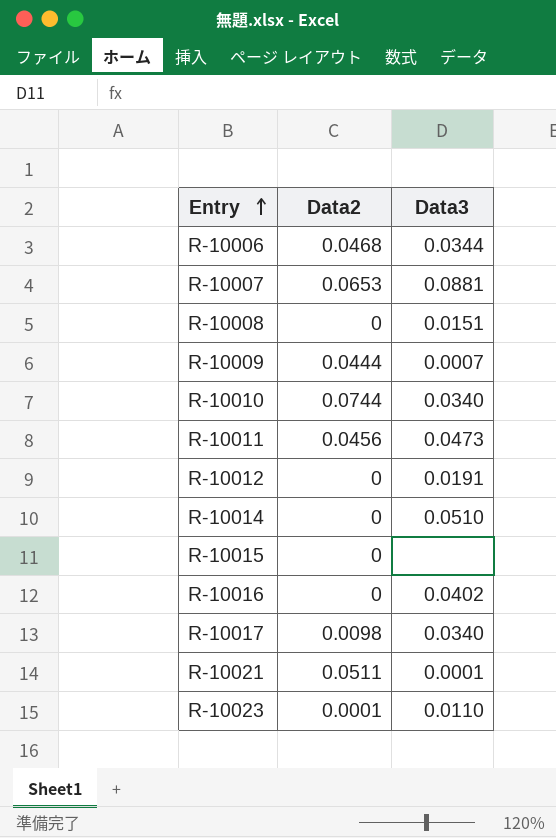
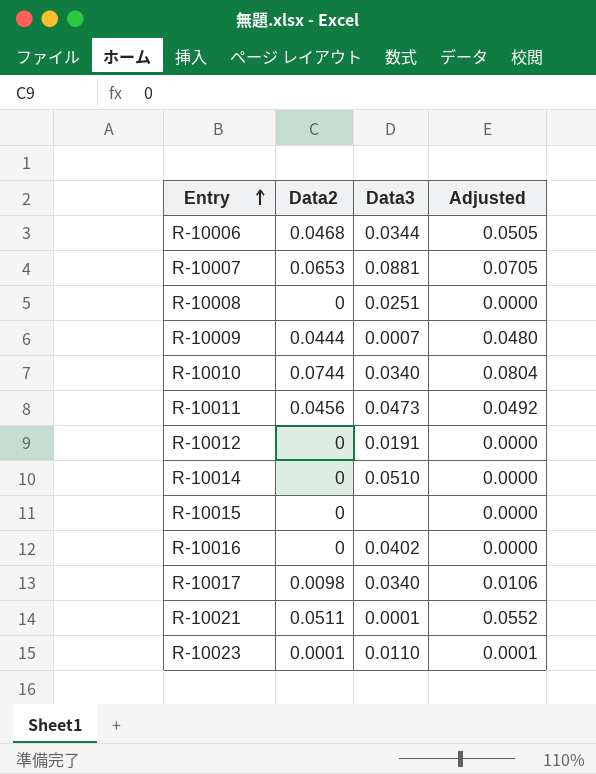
column Adjusted | formula: none -> [Data2] * 1.08
R-10008 | Data3: 0.0151 -> 0.0251

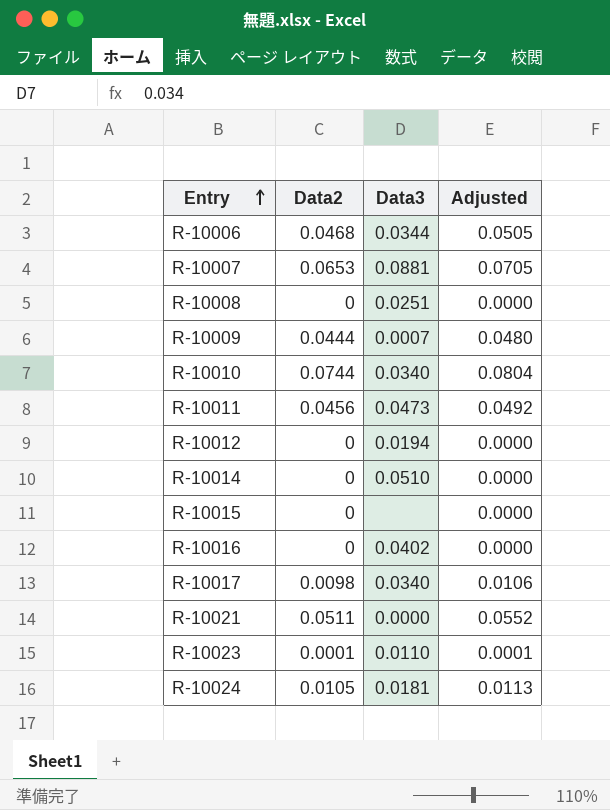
R-10012 | Data3: 0.0191 -> 0.0194
R-10021 | Data3: 0.0001 -> 0.0000
row R-10024: none -> 0.0105 | 0.0181 | 0.0113

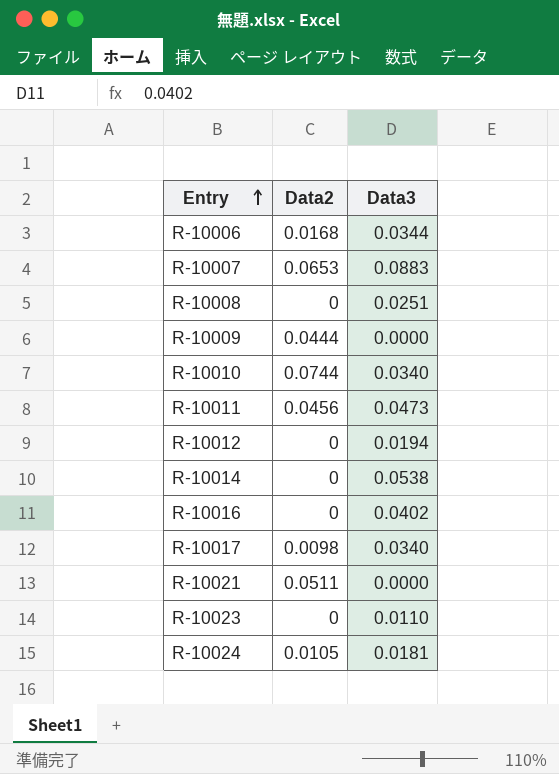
column Adjusted | formula: [Data2] * 1.08 -> none
row R-10015: 0 | none | 0.0000 -> none
R-10006 | Data2: 0.0468 -> 0.0168
R-10007 | Data3: 0.0881 -> 0.0883
R-10009 | Data3: 0.0007 -> 0.0000
R-10014 | Data3: 0.0510 -> 0.0538
R-10023 | Data2: 0.0001 -> 0

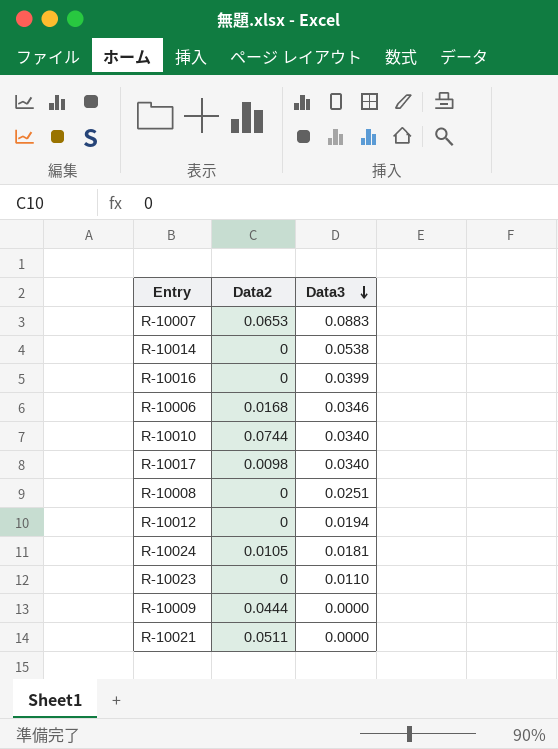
row order: Entry ascending -> Data3 descending
row R-10011: 0.0456 | 0.0473 -> none
R-10016 | Data3: 0.0402 -> 0.0399
R-10006 | Data3: 0.0344 -> 0.0346

